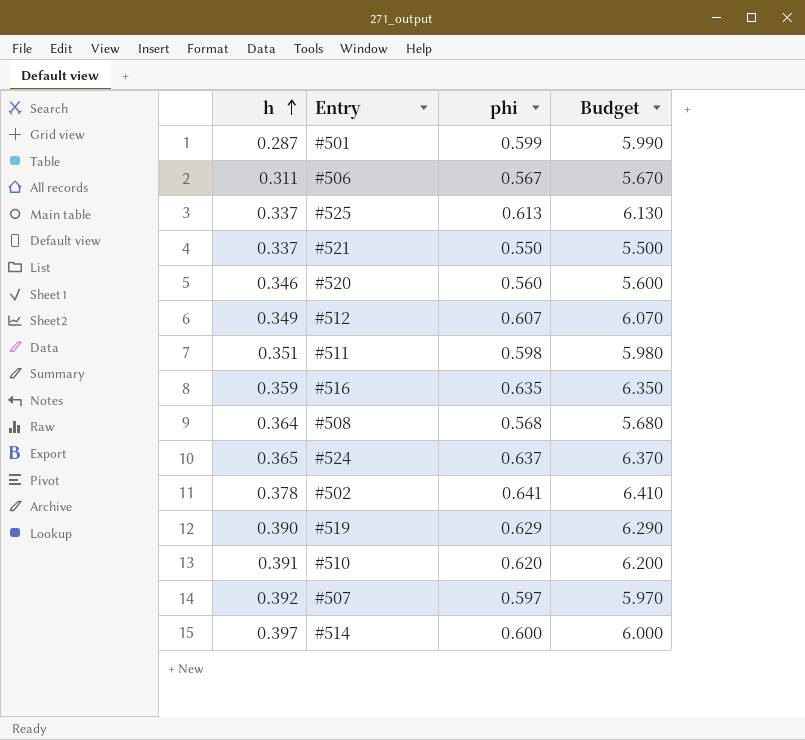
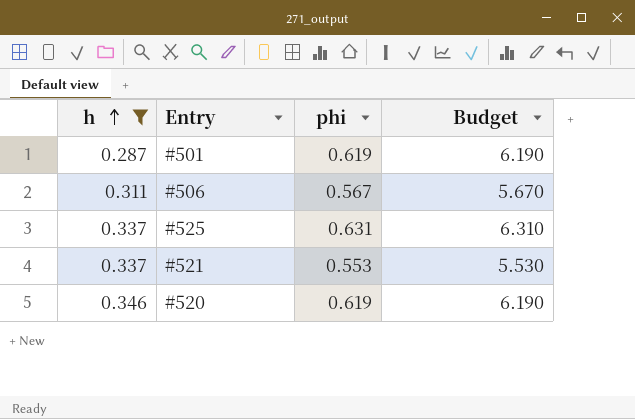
filter: none -> h <= 0.346
#501 | phi: 0.599 -> 0.619
#501 | Budget: 5.990 -> 6.190
#525 | phi: 0.613 -> 0.631
#525 | Budget: 6.130 -> 6.310
#521 | phi: 0.550 -> 0.553
#521 | Budget: 5.500 -> 5.530
#520 | phi: 0.560 -> 0.619
#520 | Budget: 5.600 -> 6.190

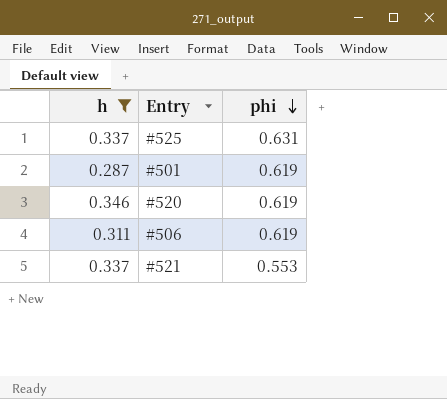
row order: h ascending -> phi descending
column Budget | formula: [phi] * 10 -> none
#506 | phi: 0.567 -> 0.619

